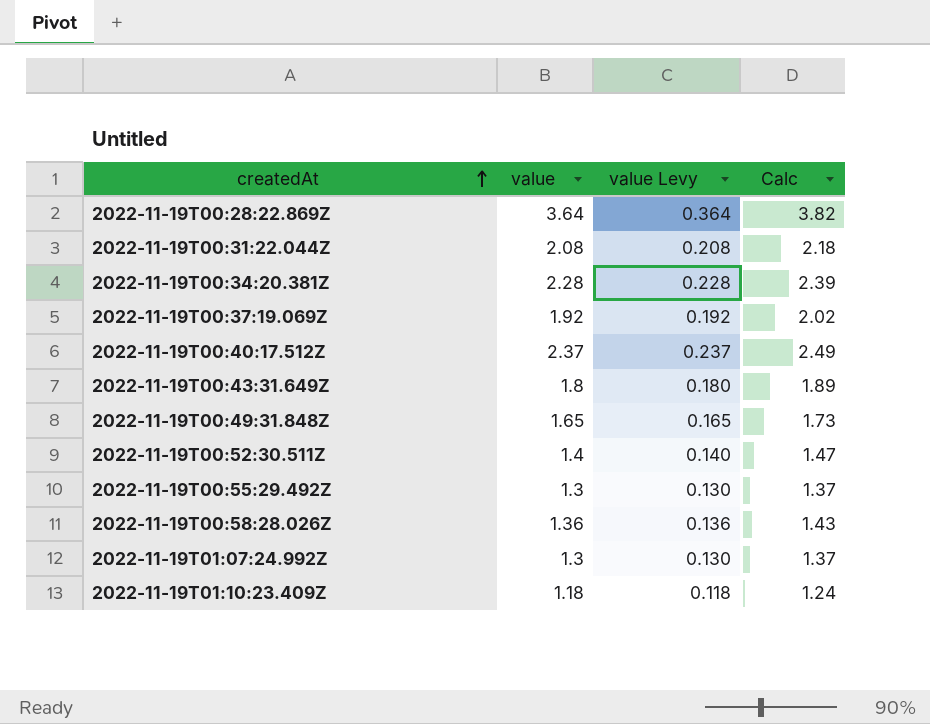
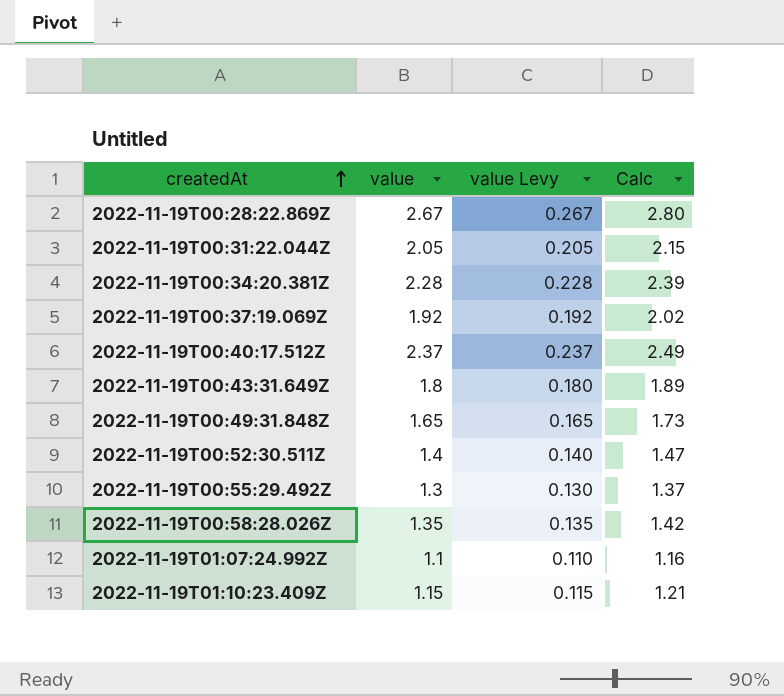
2022-11-19T00:28:22.869Z | value: 3.64 -> 2.67
2022-11-19T00:28:22.869Z | value Levy: 0.364 -> 0.267
2022-11-19T00:28:22.869Z | Calc: 3.82 -> 2.80
2022-11-19T00:31:22.044Z | value: 2.08 -> 2.05
2022-11-19T00:31:22.044Z | value Levy: 0.208 -> 0.205
2022-11-19T00:31:22.044Z | Calc: 2.18 -> 2.15
2022-11-19T00:58:28.026Z | value: 1.36 -> 1.35
2022-11-19T00:58:28.026Z | value Levy: 0.136 -> 0.135
2022-11-19T00:58:28.026Z | Calc: 1.43 -> 1.42
2022-11-19T01:07:24.992Z | value: 1.3 -> 1.1
2022-11-19T01:07:24.992Z | value Levy: 0.130 -> 0.110
2022-11-19T01:07:24.992Z | Calc: 1.37 -> 1.16
2022-11-19T01:10:23.409Z | value: 1.18 -> 1.15
2022-11-19T01:10:23.409Z | value Levy: 0.118 -> 0.115
2022-11-19T01:10:23.409Z | Calc: 1.24 -> 1.21

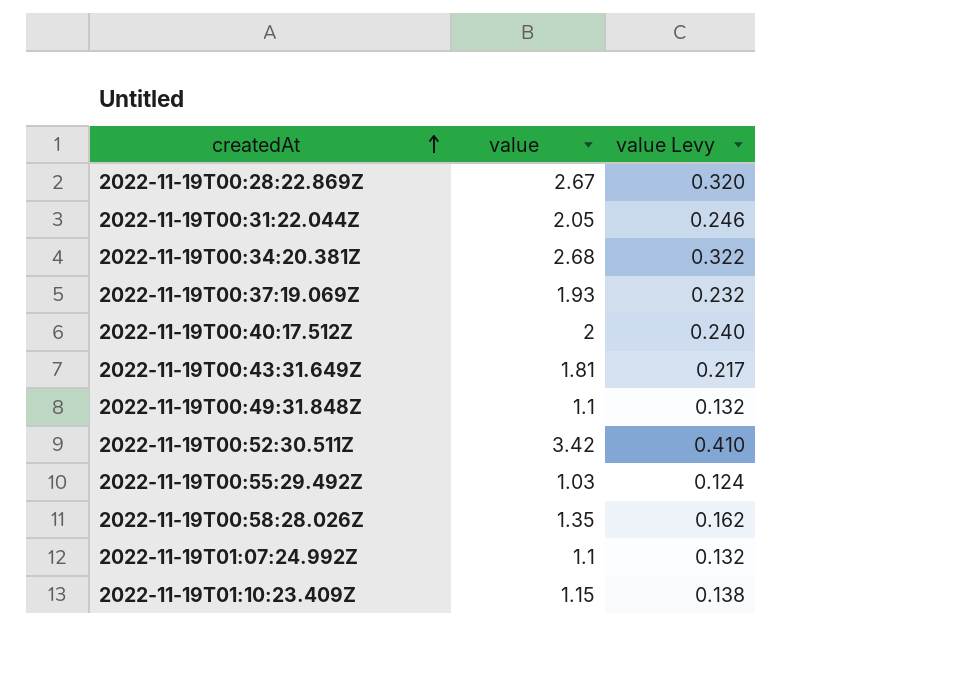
column Calc | formula: [value] * 1.05 -> none
column value Levy | formula: [value] * 0.1 -> [value] * 0.12
2022-11-19T00:34:20.381Z | value: 2.28 -> 2.68
2022-11-19T00:37:19.069Z | value: 1.92 -> 1.93
2022-11-19T00:40:17.512Z | value: 2.37 -> 2
2022-11-19T00:43:31.649Z | value: 1.8 -> 1.81
2022-11-19T00:49:31.848Z | value: 1.65 -> 1.1
2022-11-19T00:52:30.511Z | value: 1.4 -> 3.42
2022-11-19T00:55:29.492Z | value: 1.3 -> 1.03

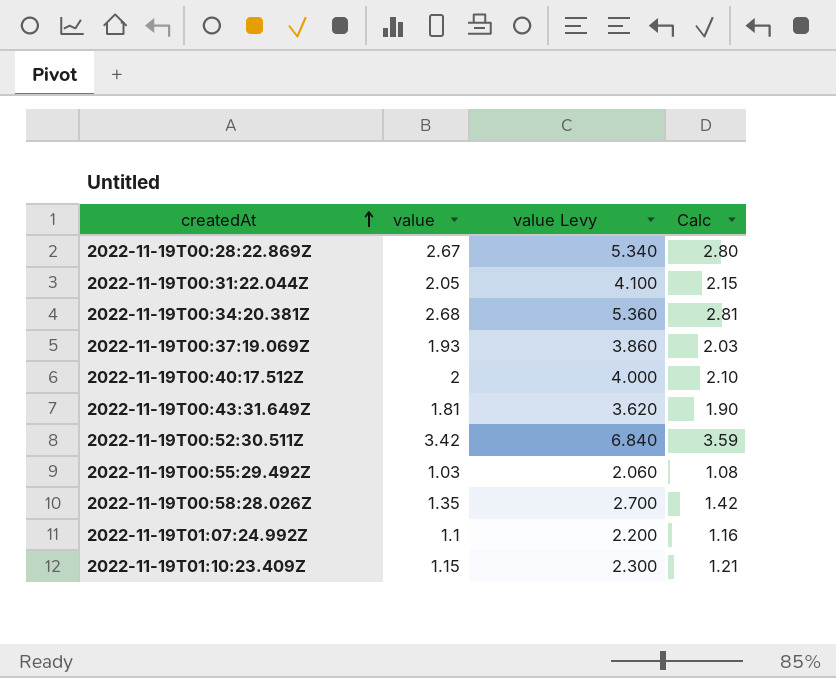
column value Levy | formula: [value] * 0.12 -> [value] * 2
column Calc | formula: none -> [value] * 1.05
row 2022-11-19T00:49:31.848Z: 1.1 | 0.132 -> none

